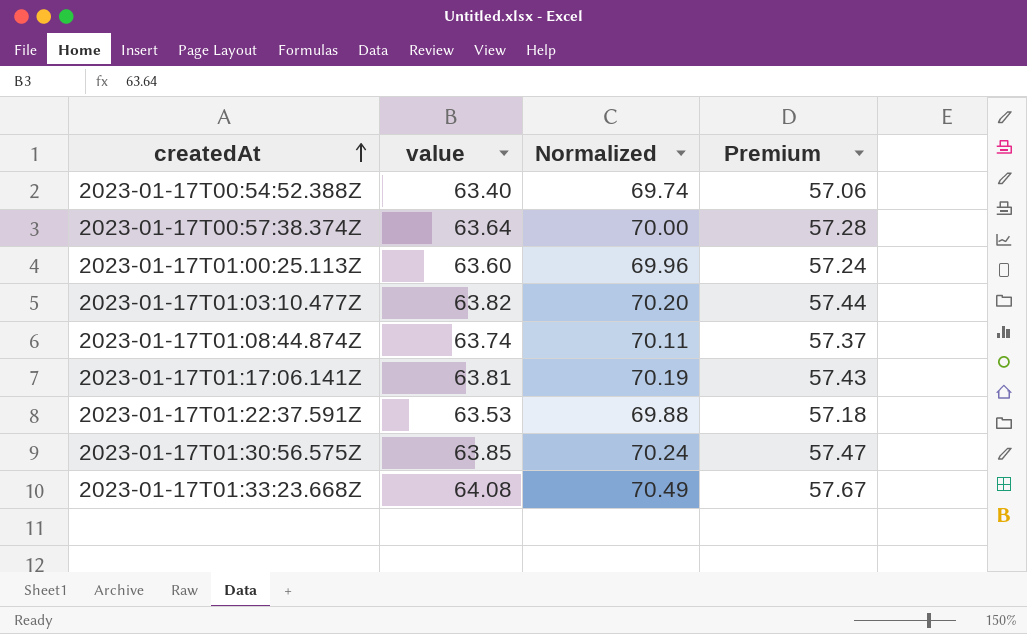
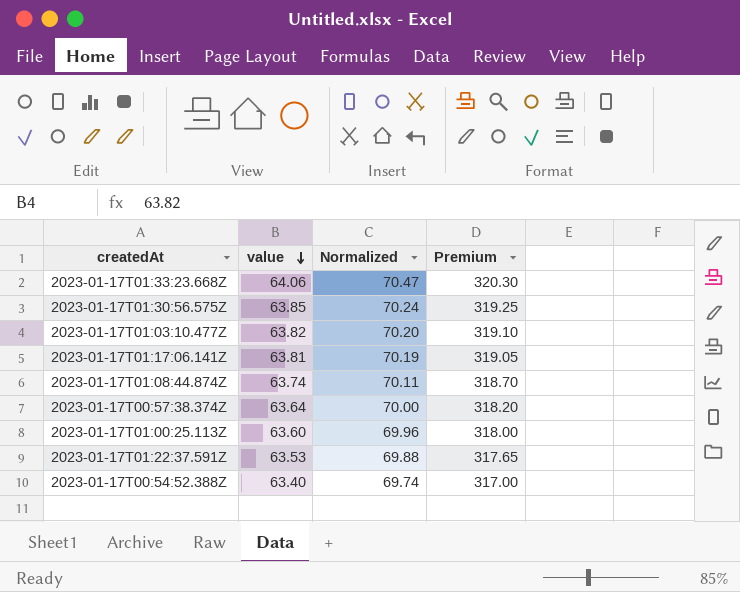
row order: createdAt ascending -> value descending
column Premium | formula: [value] * 0.9 -> [value] * 5
2023-01-17T01:33:23.668Z | value: 64.08 -> 64.06
2023-01-17T01:33:23.668Z | Normalized: 70.49 -> 70.47

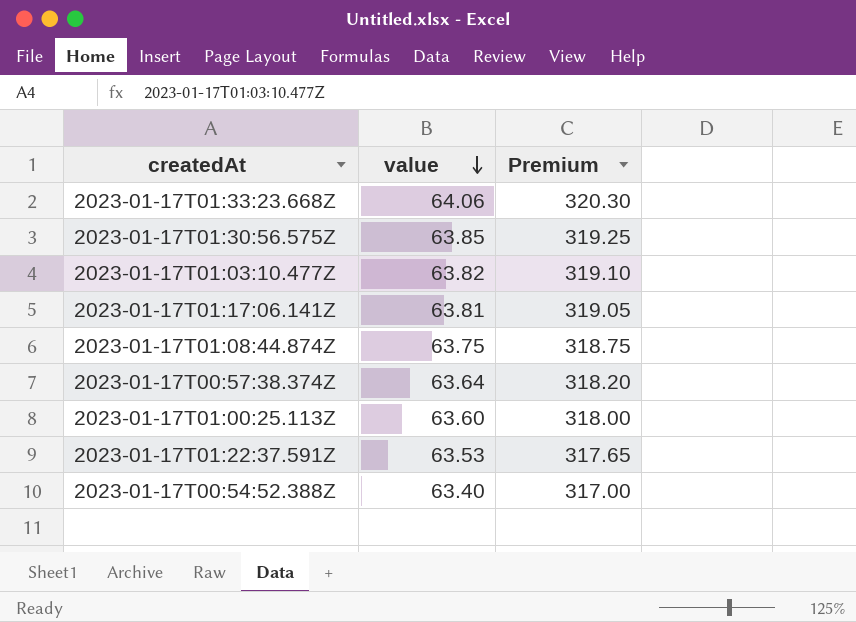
column Normalized | formula: [value] * 1.1 -> none
2023-01-17T01:08:44.874Z | value: 63.74 -> 63.75
2023-01-17T01:08:44.874Z | Premium: 318.70 -> 318.75

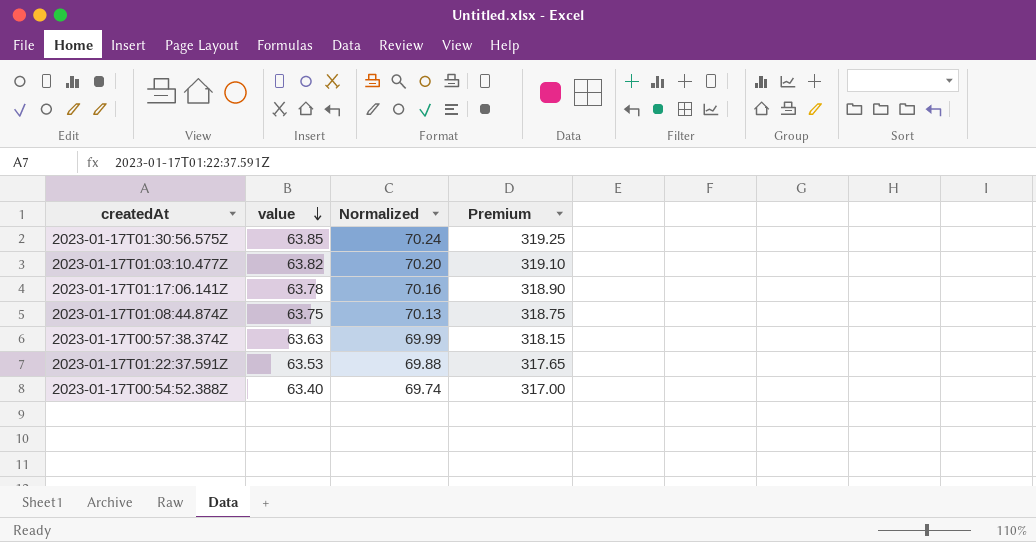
column Normalized | formula: none -> [value] * 1.1
row 2023-01-17T01:33:23.668Z: 64.06 | 320.30 -> none
row 2023-01-17T01:00:25.113Z: 63.60 | 318.00 -> none
2023-01-17T01:17:06.141Z | value: 63.81 -> 63.78
2023-01-17T01:17:06.141Z | Premium: 319.05 -> 318.90
2023-01-17T00:57:38.374Z | value: 63.64 -> 63.63
2023-01-17T00:57:38.374Z | Premium: 318.20 -> 318.15

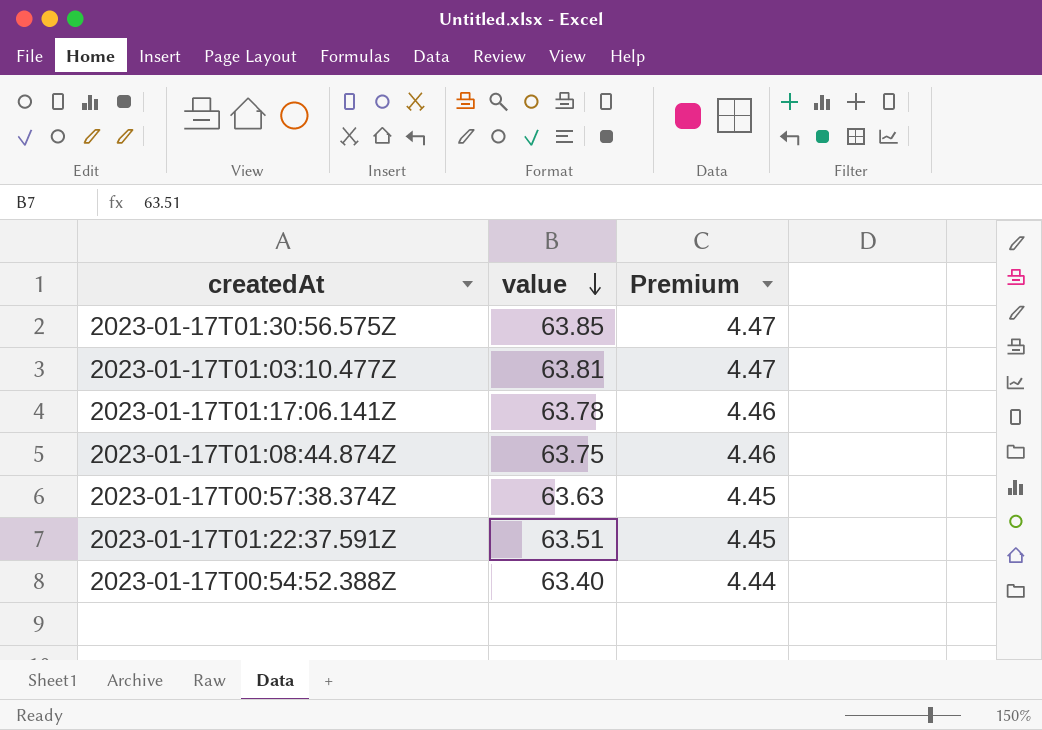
column Normalized | formula: [value] * 1.1 -> none
column Premium | formula: [value] * 5 -> [value] * 0.07
2023-01-17T01:03:10.477Z | value: 63.82 -> 63.81
2023-01-17T01:22:37.591Z | value: 63.53 -> 63.51

